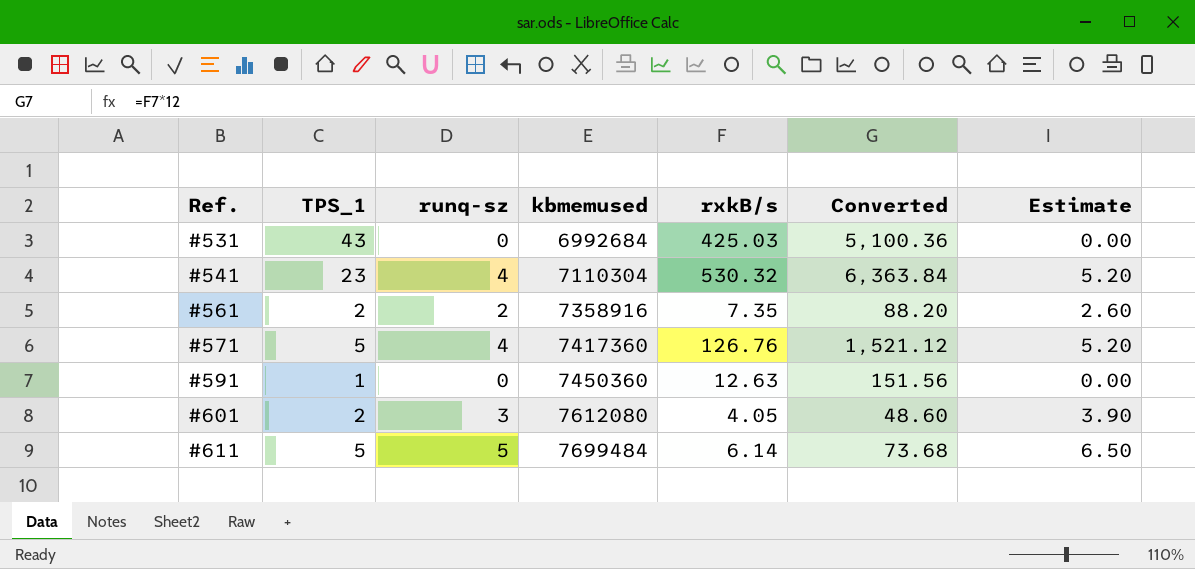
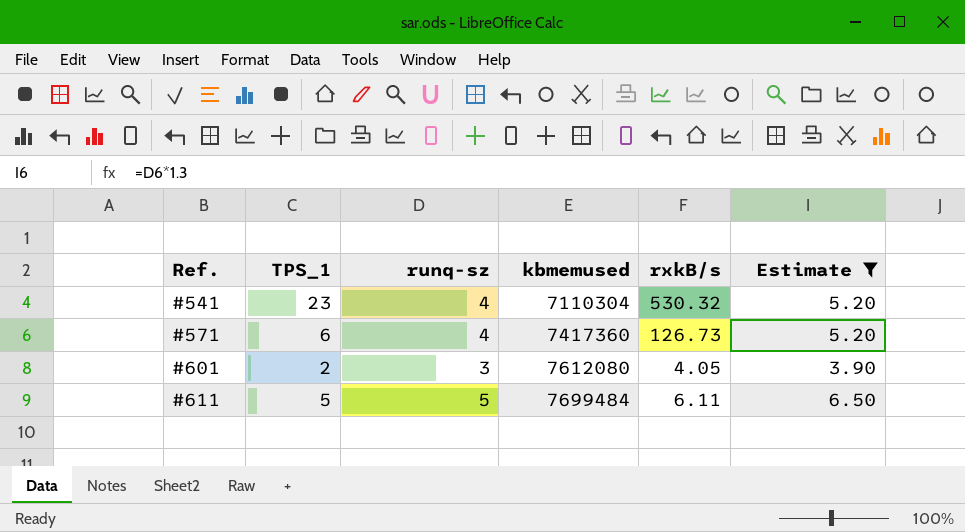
filter: none -> Estimate >= 3.90
column Converted | formula: [rxkB/s] * 12 -> none
#571 | TPS_1: 5 -> 6
#571 | rxkB/s: 126.76 -> 126.73
#611 | rxkB/s: 6.14 -> 6.11

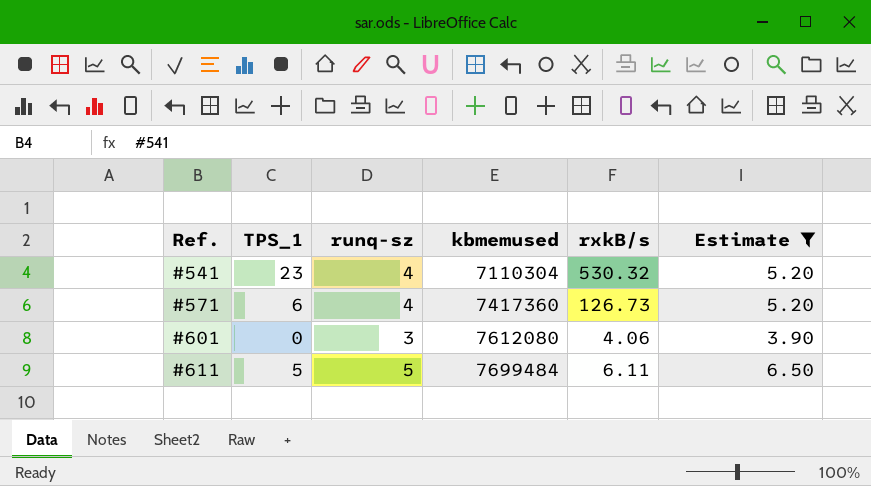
#601 | TPS_1: 2 -> 0
#601 | rxkB/s: 4.05 -> 4.06

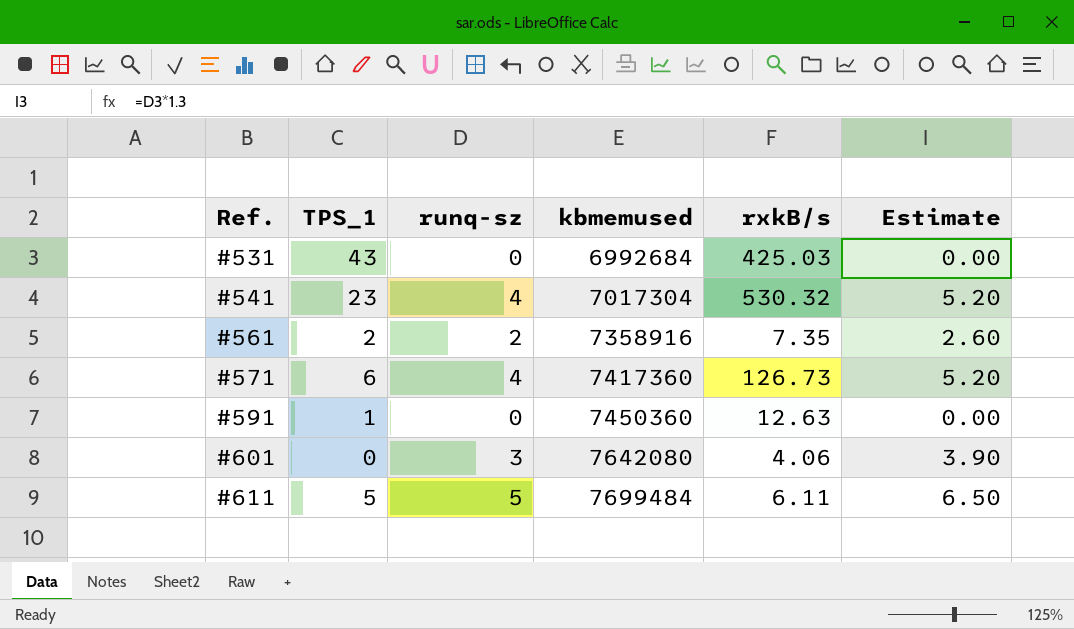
filter: Estimate >= 3.90 -> none
#541 | kbmemused: 7110304 -> 7017304
#601 | kbmemused: 7612080 -> 7642080

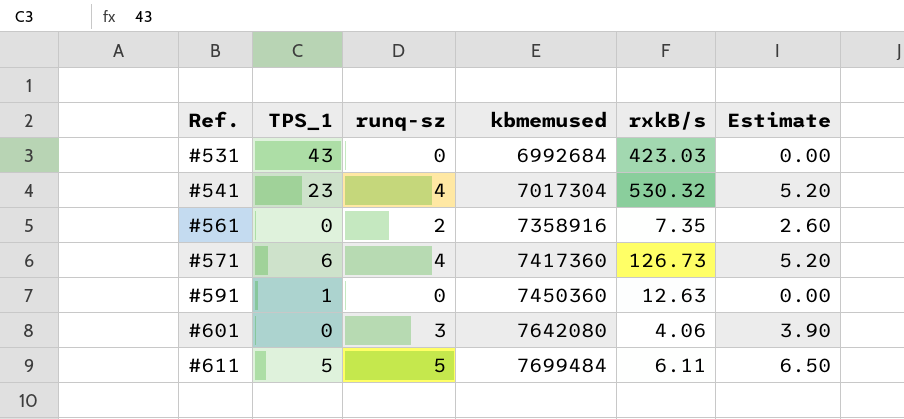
#531 | rxkB/s: 425.03 -> 423.03
#561 | TPS_1: 2 -> 0

